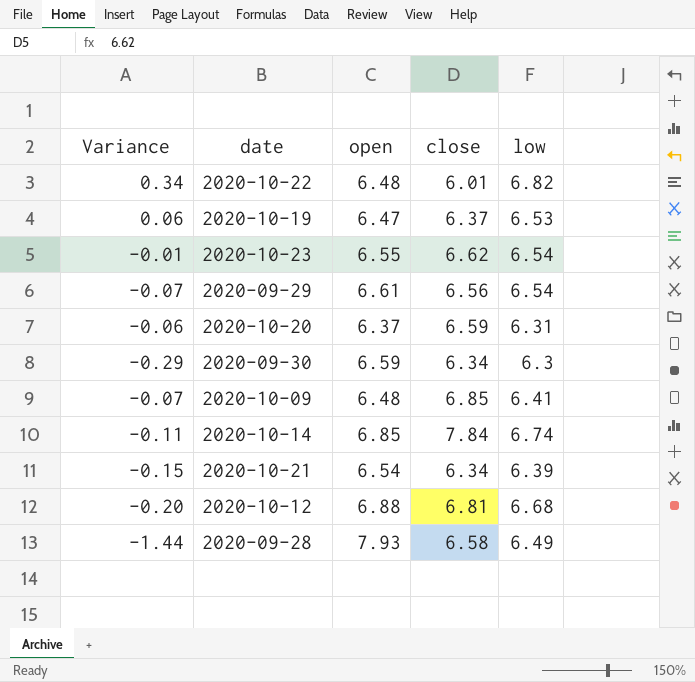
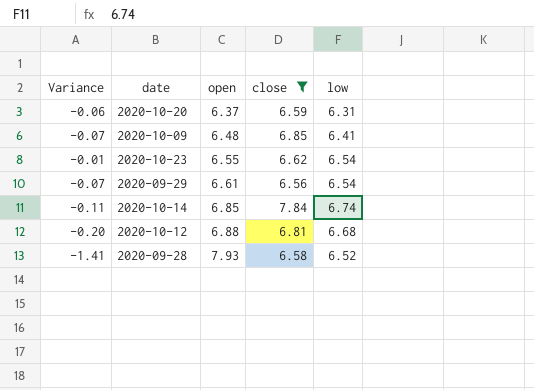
filter: none -> close >= 6.56
row order: none -> open ascending
2020-09-28 | Variance: -1.44 -> -1.41
2020-09-28 | low: 6.49 -> 6.52

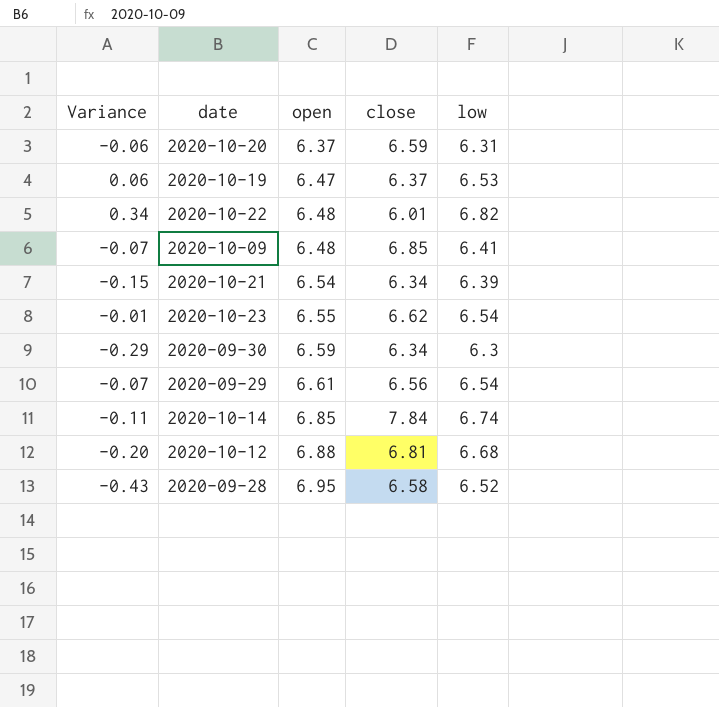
filter: close >= 6.56 -> none
2020-09-28 | Variance: -1.41 -> -0.43
2020-09-28 | open: 7.93 -> 6.95

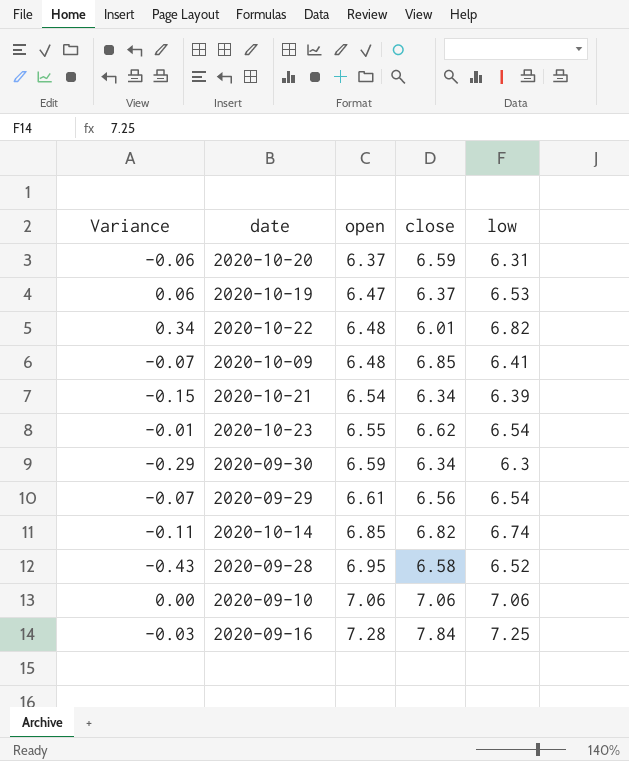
row 2020-10-12: -0.20 | 6.88 | 6.81 | 6.68 -> none
2020-10-14 | close: 7.84 -> 6.82
row 2020-09-10: none -> 0.00 | 7.06 | 7.06 | 7.06
row 2020-09-16: none -> -0.03 | 7.28 | 7.84 | 7.25

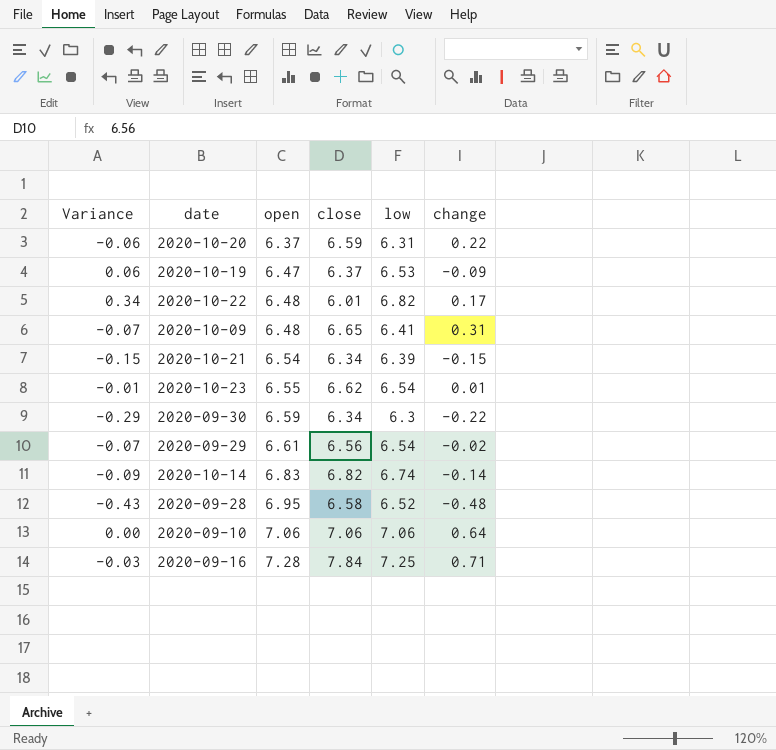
column change | position: none -> 6
2020-10-09 | close: 6.85 -> 6.65
2020-10-14 | Variance: -0.11 -> -0.09
2020-10-14 | open: 6.85 -> 6.83

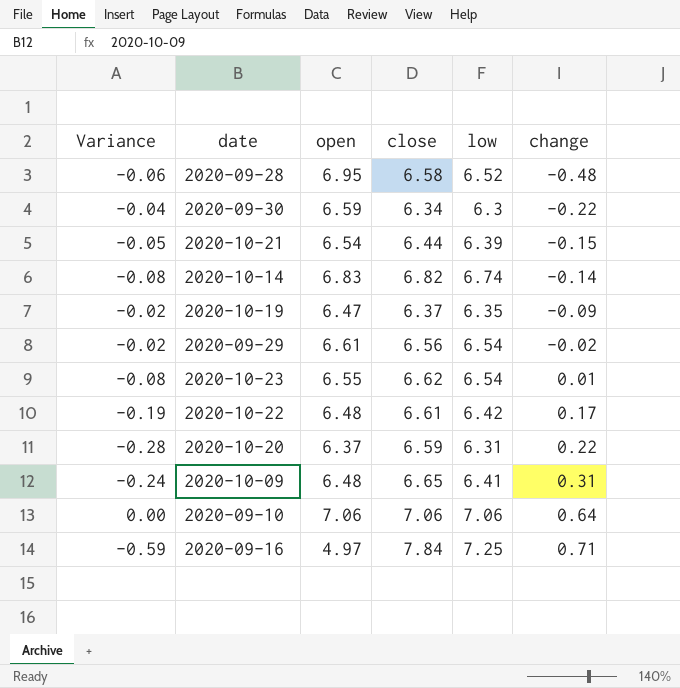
row order: open ascending -> change ascending
column Variance | formula: [low] - [open] -> [low] - [close]
2020-10-21 | close: 6.34 -> 6.44
2020-10-19 | low: 6.53 -> 6.35
2020-10-22 | close: 6.01 -> 6.61
2020-10-22 | low: 6.82 -> 6.42
2020-09-16 | open: 7.28 -> 4.97

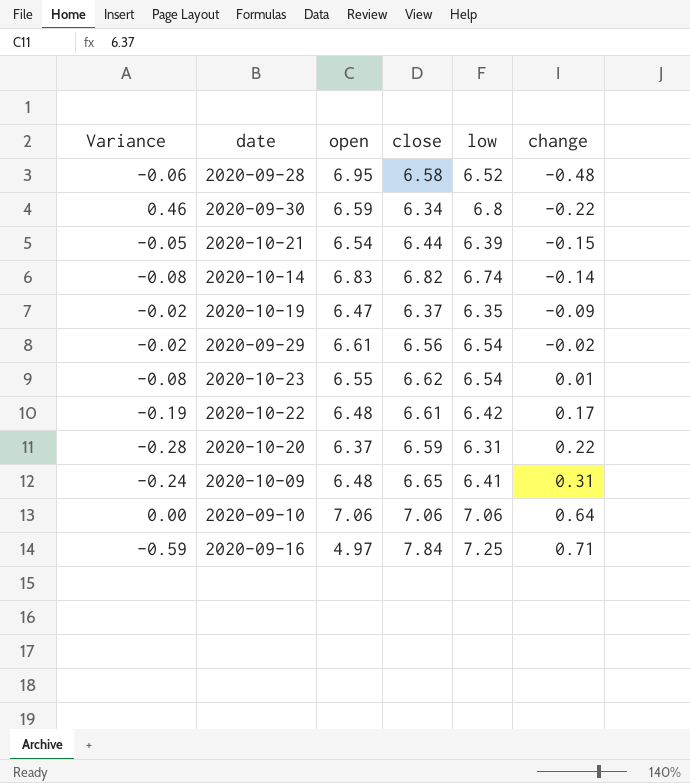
2020-09-30 | Variance: -0.04 -> 0.46
2020-09-30 | low: 6.3 -> 6.8

